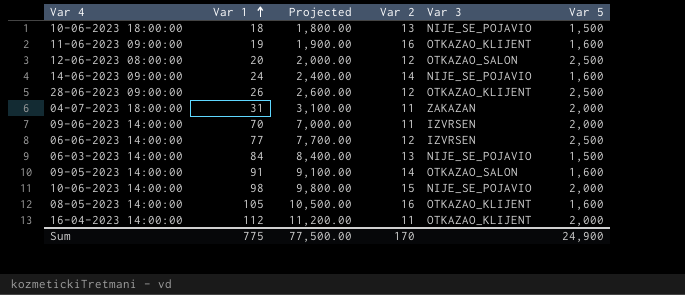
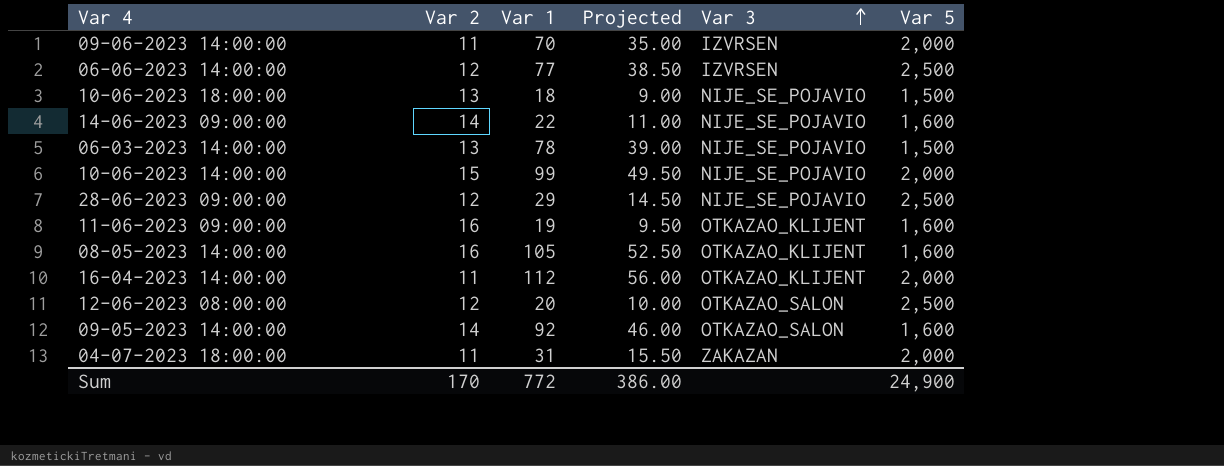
row order: Var 1 ascending -> Var 3 ascending
column Var 2 | position: 4 -> 2
column Projected | formula: [Var 1] * 100 -> [Var 1] * 0.5
14-06-2023 09:00:00 | Var 1: 24 -> 22
06-03-2023 14:00:00 | Var 1: 84 -> 78
10-06-2023 14:00:00 | Var 1: 98 -> 99
28-06-2023 09:00:00 | Var 1: 26 -> 29
28-06-2023 09:00:00 | Var 3: OTKAZAO_KLIJENT -> NIJE_SE_POJAVIO
09-05-2023 14:00:00 | Var 1: 91 -> 92
Sum | Var 1: 775 -> 772
Sum | Projected: 77,500.00 -> 386.00

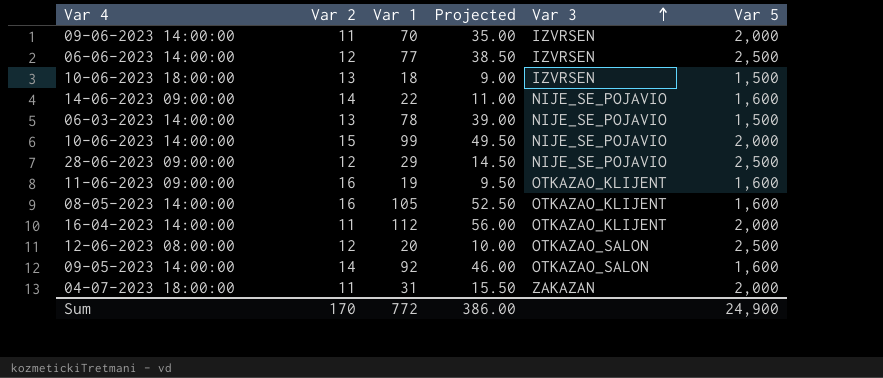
10-06-2023 18:00:00 | Var 3: NIJE_SE_POJAVIO -> IZVRSEN

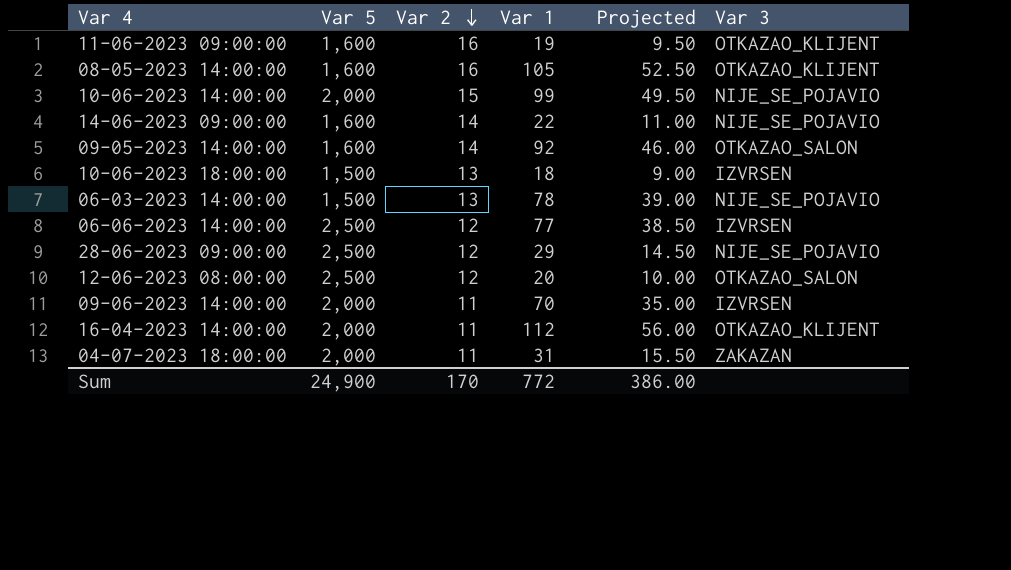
row order: Var 3 ascending -> Var 2 descending
column Var 5 | position: 6 -> 2

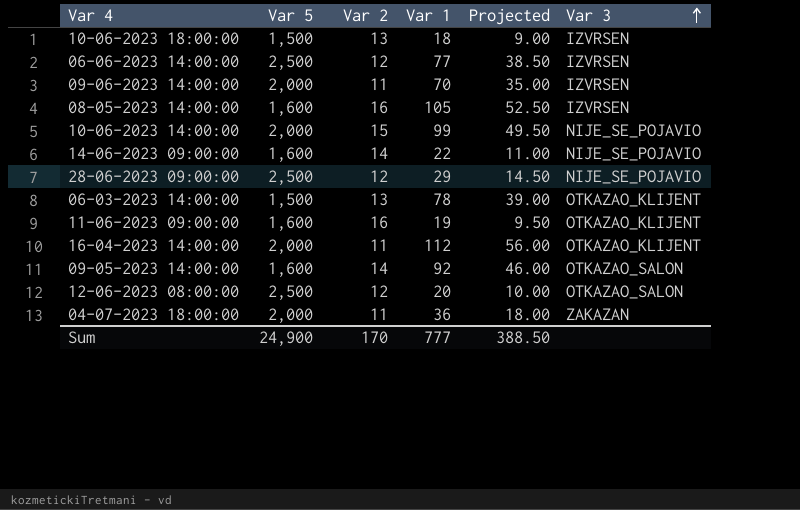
row order: Var 2 descending -> Var 3 ascending
08-05-2023 14:00:00 | Var 3: OTKAZAO_KLIJENT -> IZVRSEN
06-03-2023 14:00:00 | Var 3: NIJE_SE_POJAVIO -> OTKAZAO_KLIJENT
04-07-2023 18:00:00 | Var 1: 31 -> 36
04-07-2023 18:00:00 | Projected: 15.50 -> 18.00
Sum | Var 1: 772 -> 777
Sum | Projected: 386.00 -> 388.50

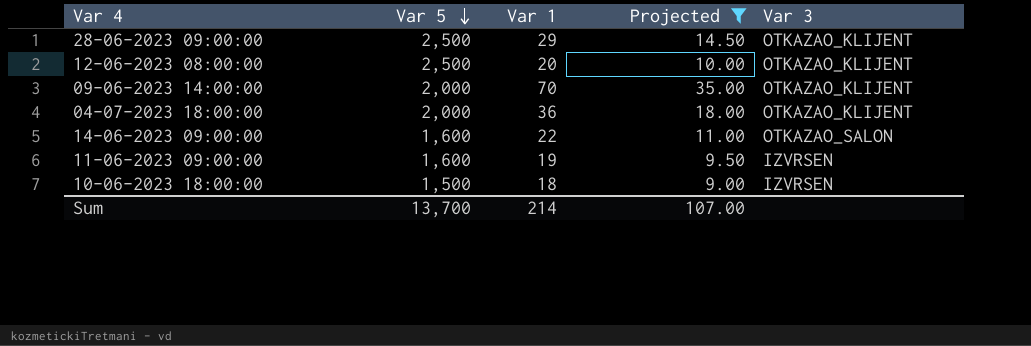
filter: none -> Projected <= 35.00
row order: Var 3 ascending -> Var 5 descending
column Var 2 | position: 3 -> none
28-06-2023 09:00:00 | Var 3: NIJE_SE_POJAVIO -> OTKAZAO_KLIJENT
12-06-2023 08:00:00 | Var 3: OTKAZAO_SALON -> OTKAZAO_KLIJENT
09-06-2023 14:00:00 | Var 3: IZVRSEN -> OTKAZAO_KLIJENT
04-07-2023 18:00:00 | Var 3: ZAKAZAN -> OTKAZAO_KLIJENT
14-06-2023 09:00:00 | Var 3: NIJE_SE_POJAVIO -> OTKAZAO_SALON
11-06-2023 09:00:00 | Var 3: OTKAZAO_KLIJENT -> IZVRSEN
Sum | Var 5: 24,900 -> 13,700
Sum | Var 1: 777 -> 214
Sum | Projected: 388.50 -> 107.00

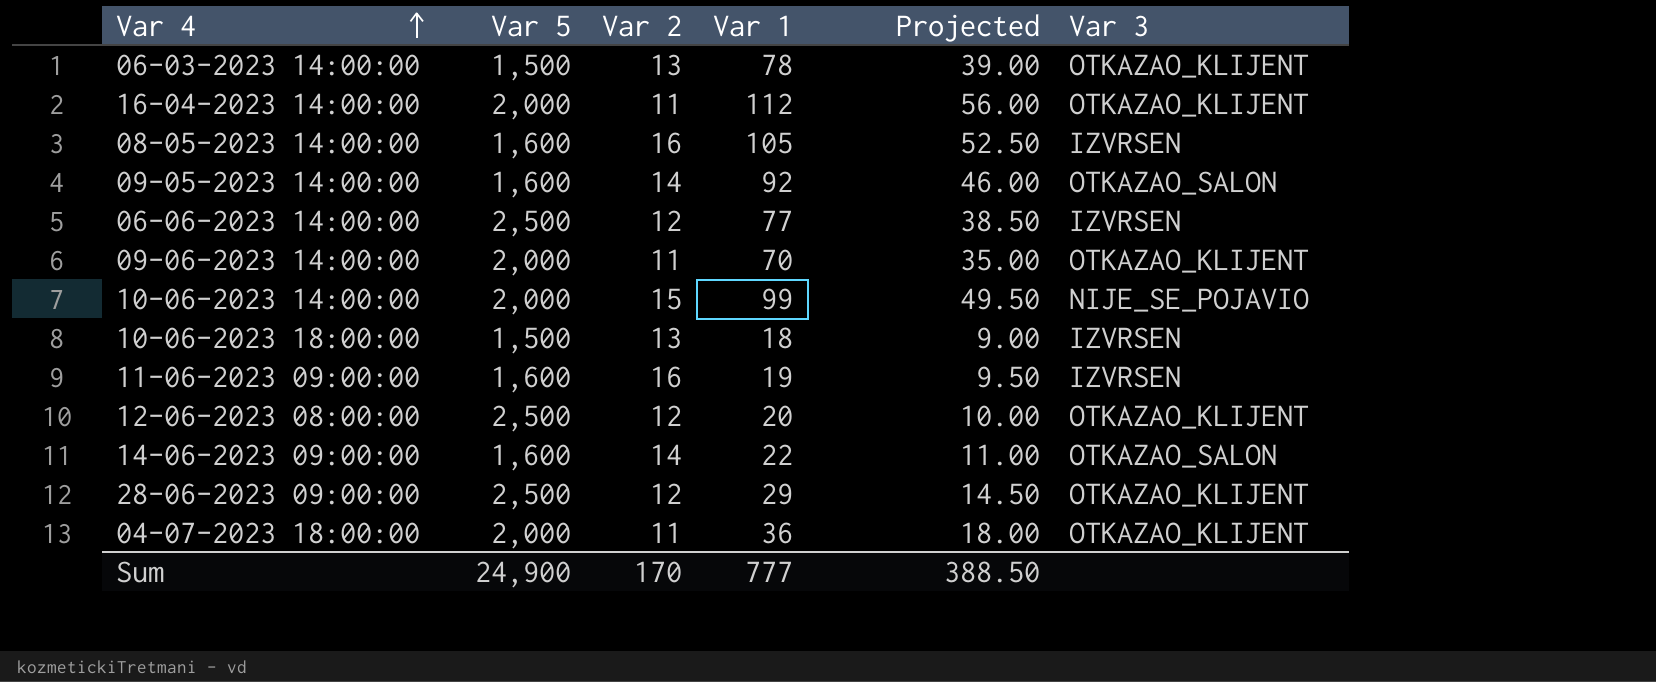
filter: Projected <= 35.00 -> none
row order: Var 5 descending -> Var 4 ascending
column Var 2 | position: none -> 3
Sum | Var 5: 13,700 -> 24,900
Sum | Var 1: 214 -> 777
Sum | Projected: 107.00 -> 388.50

